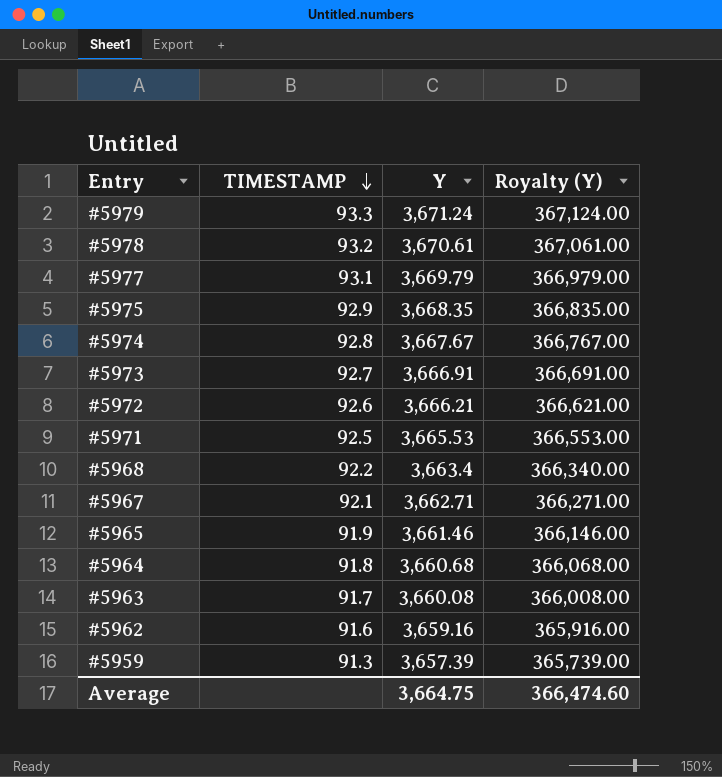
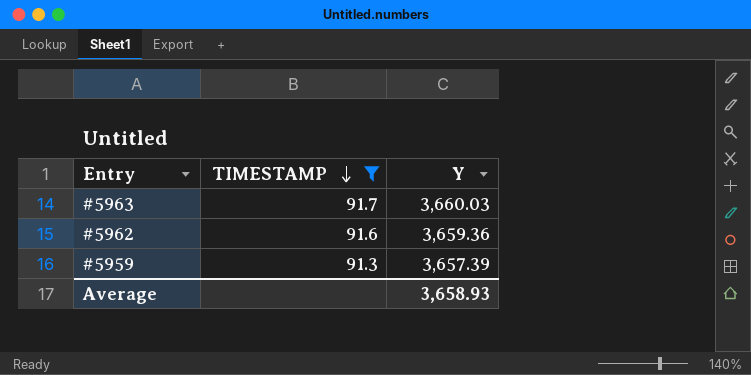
filter: none -> TIMESTAMP <= 91.7
column Royalty (Y) | formula: [Y] * 100 -> none
#5963 | Y: 3,660.08 -> 3,660.03
#5962 | Y: 3,659.16 -> 3,659.36
Average | Y: 3,664.75 -> 3,658.93

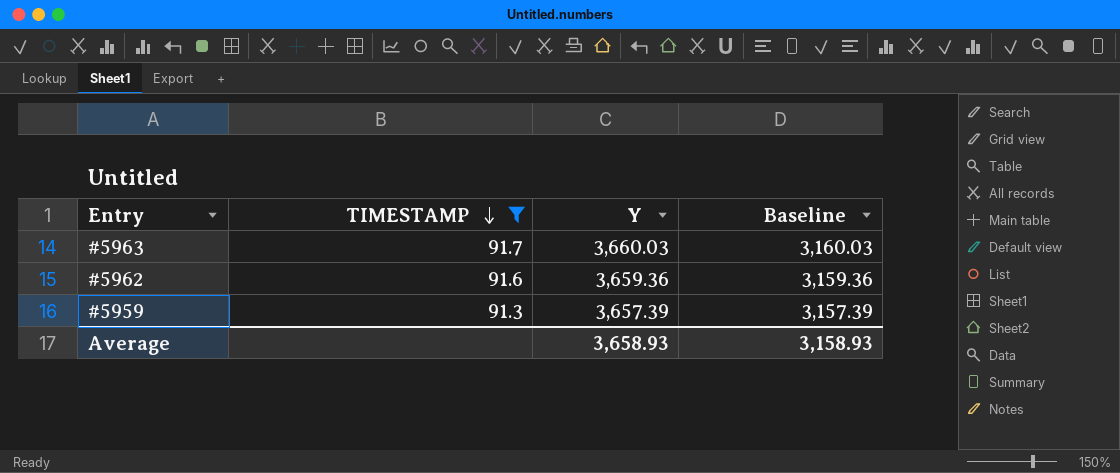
column Baseline | formula: none -> [Y] - 500

